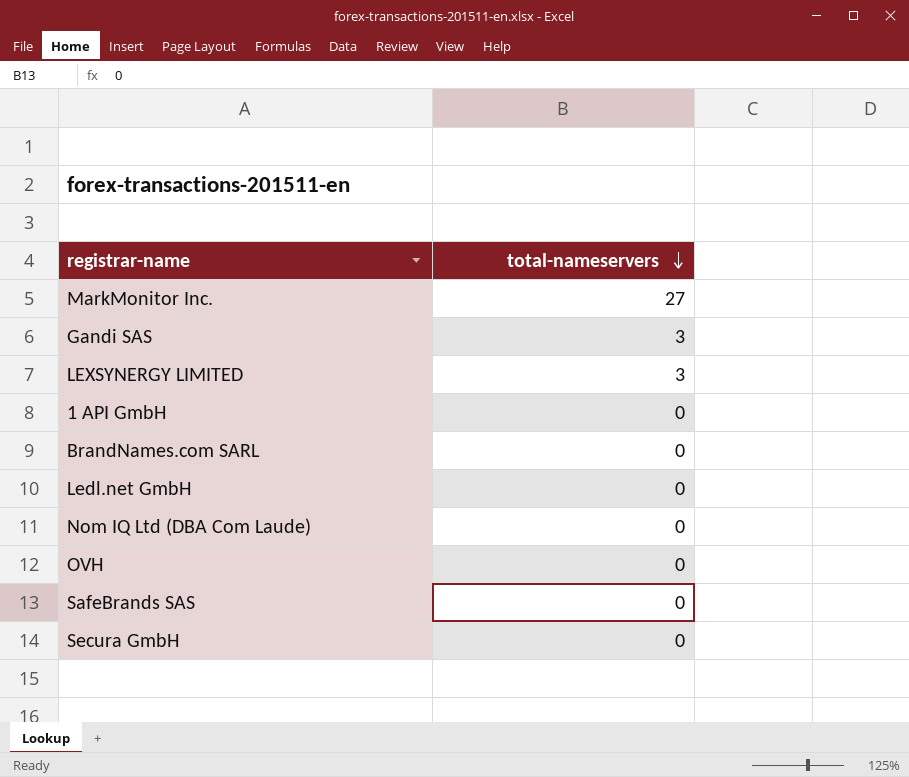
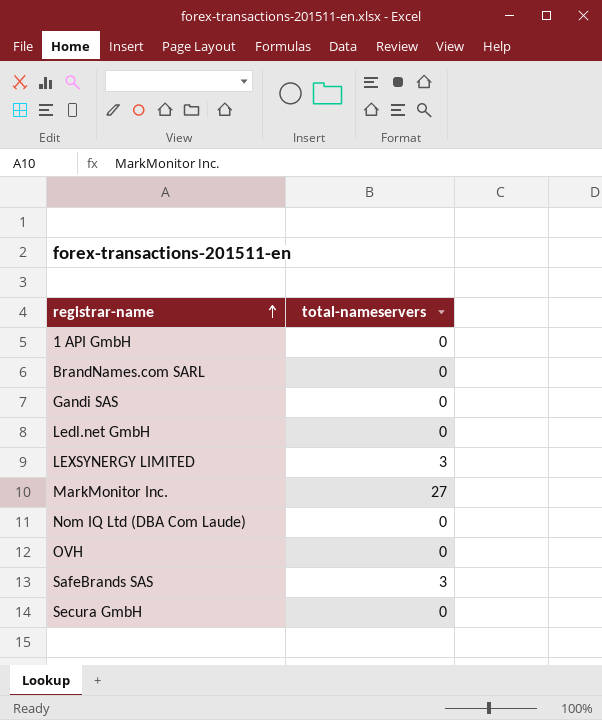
row order: total-nameservers descending -> registrar-name ascending
Gandi SAS | total-nameservers: 3 -> 0
SafeBrands SAS | total-nameservers: 0 -> 3

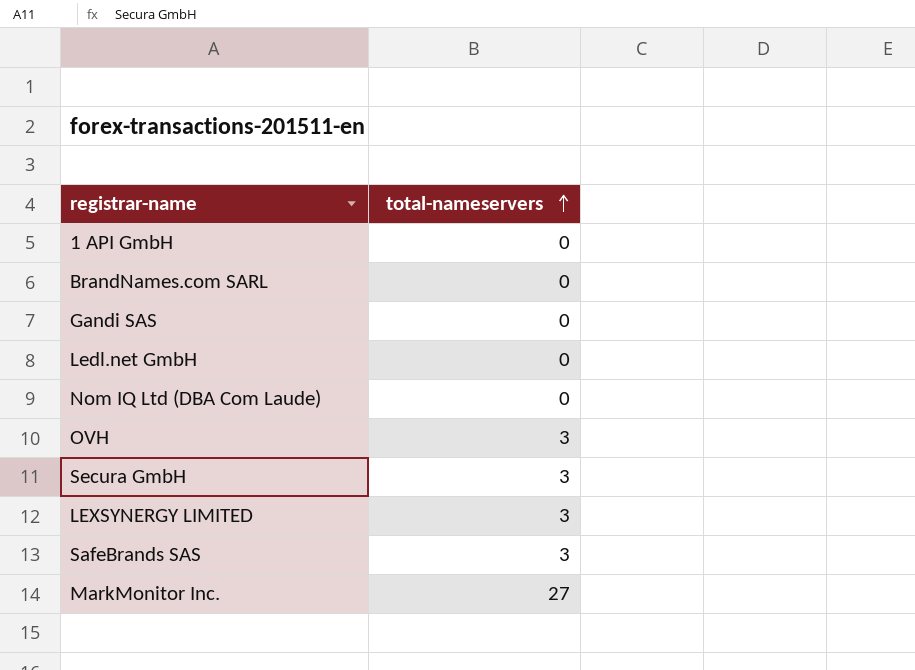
row order: registrar-name ascending -> total-nameservers ascending
OVH | total-nameservers: 0 -> 3
Secura GmbH | total-nameservers: 0 -> 3

